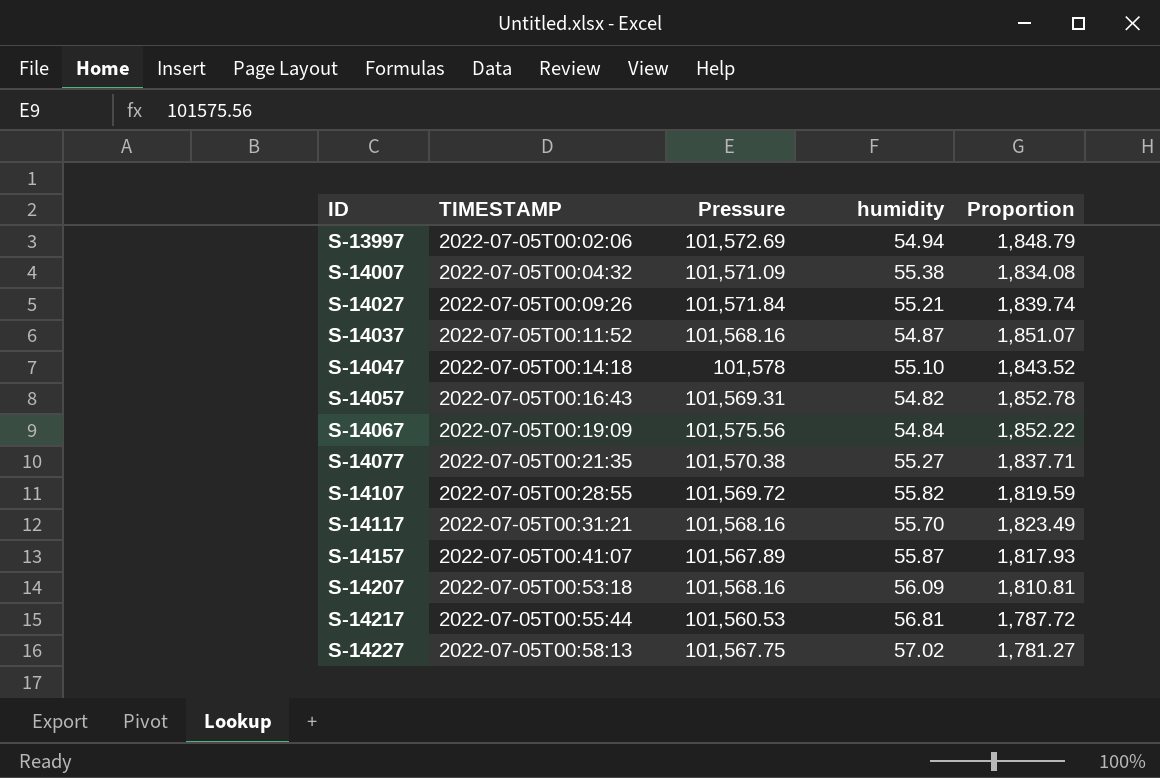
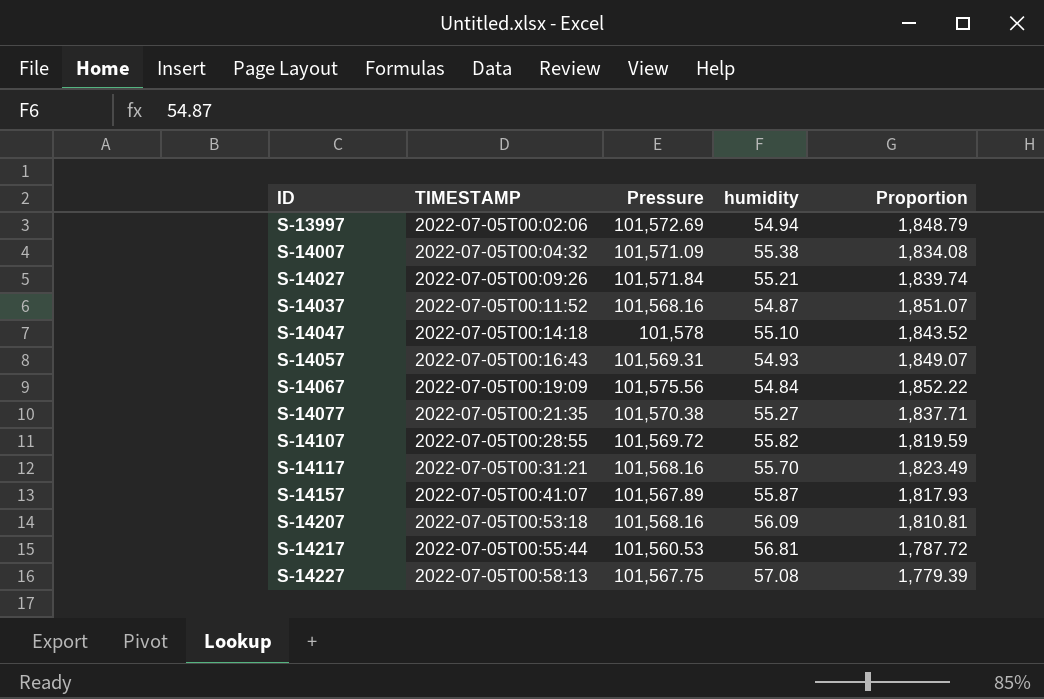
S-14057 | humidity: 54.82 -> 54.93
S-14057 | Proportion: 1,852.78 -> 1,849.07
S-14227 | humidity: 57.02 -> 57.08
S-14227 | Proportion: 1,781.27 -> 1,779.39

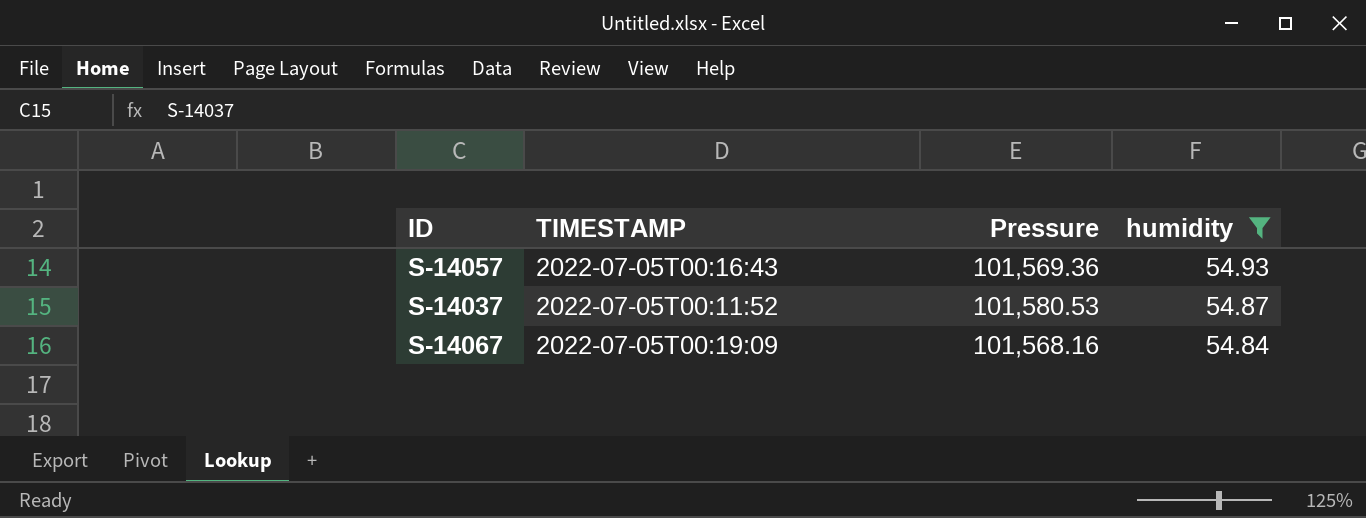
filter: none -> humidity <= 54.93
row order: ID ascending -> humidity descending
column Proportion | formula: [Pressure] / [humidity] -> none
S-14057 | Pressure: 101,569.31 -> 101,569.36
S-14037 | Pressure: 101,568.16 -> 101,580.53
S-14067 | Pressure: 101,575.56 -> 101,568.16

